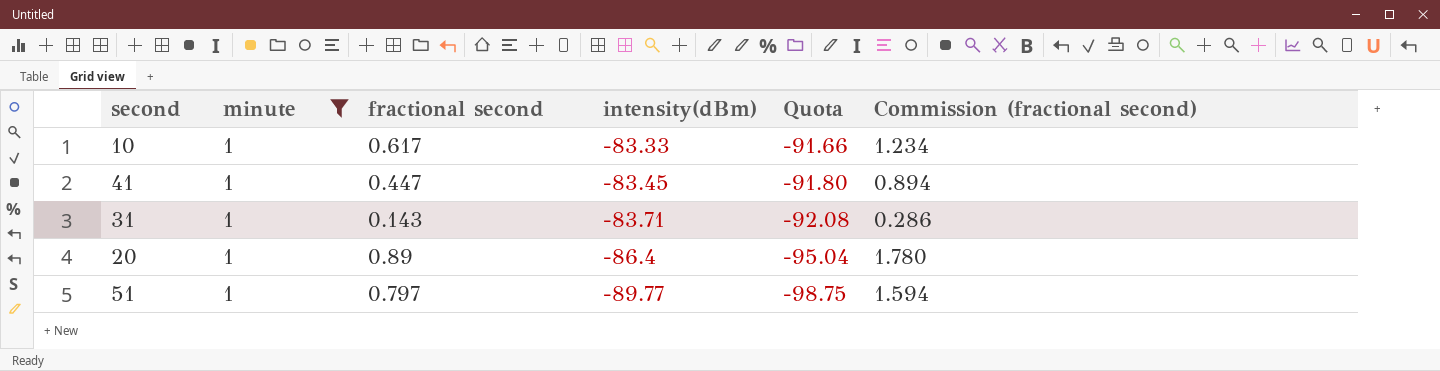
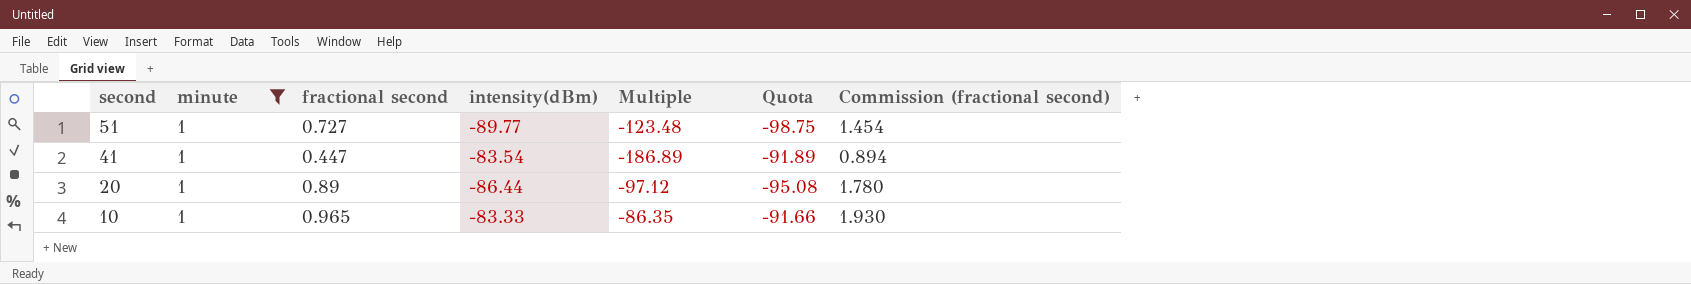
row order: intensity(dBm) descending -> second descending
column Multiple | formula: none -> [intensity(dBm)] / [fractional second]
row 31: 1 | 0.143 | -83.71 | -92.08 | 0.286 -> none
51 | fractional second: 0.797 -> 0.727
51 | Commission (fractional second): 1.594 -> 1.454
41 | intensity(dBm): -83.45 -> -83.54
41 | Quota: -91.80 -> -91.89
20 | intensity(dBm): -86.4 -> -86.44
20 | Quota: -95.04 -> -95.08
10 | fractional second: 0.617 -> 0.965
10 | Commission (fractional second): 1.234 -> 1.930

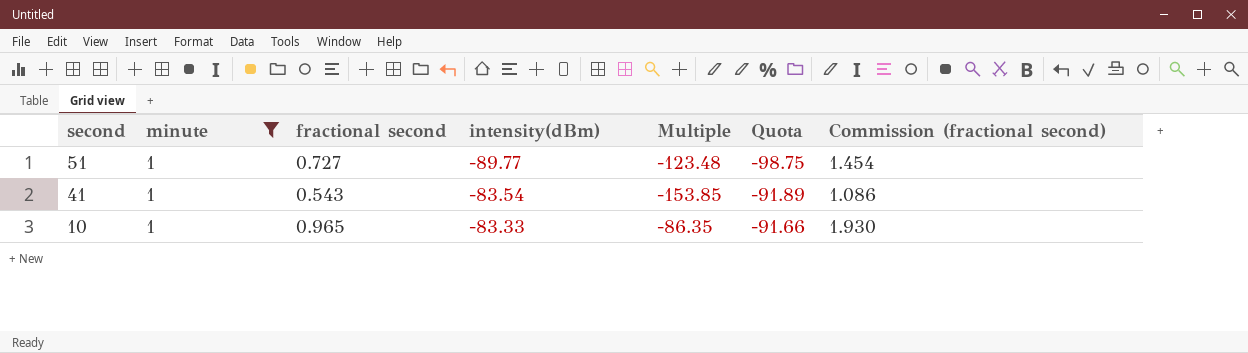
row 20: 1 | 0.89 | -86.44 | -97.12 | -95.08 | 1.780 -> none
41 | fractional second: 0.447 -> 0.543
41 | Multiple: -186.89 -> -153.85
41 | Commission (fractional second): 0.894 -> 1.086

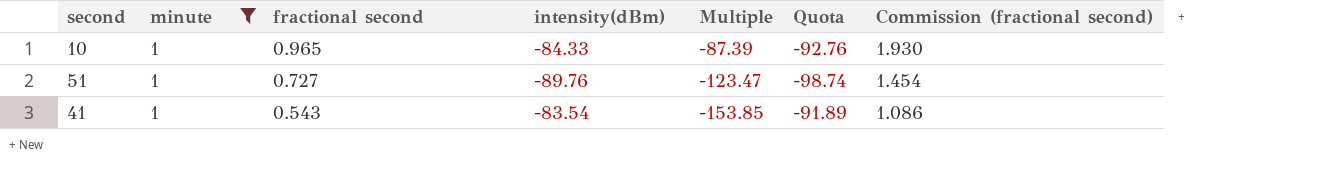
row order: second descending -> fractional second descending
10 | intensity(dBm): -83.33 -> -84.33
10 | Multiple: -86.35 -> -87.39
10 | Quota: -91.66 -> -92.76
51 | intensity(dBm): -89.77 -> -89.76
51 | Multiple: -123.48 -> -123.47
51 | Quota: -98.75 -> -98.74

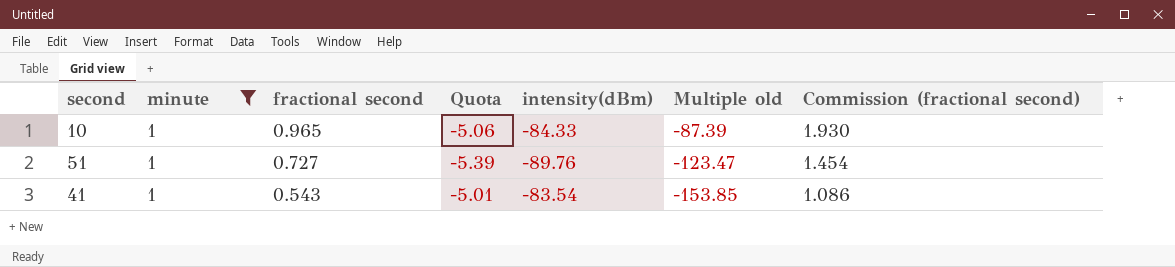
column Quota | formula: [intensity(dBm)] * 1.1 -> [intensity(dBm)] * 0.06
column Quota | position: 6 -> 4
column name: Multiple -> Multiple old

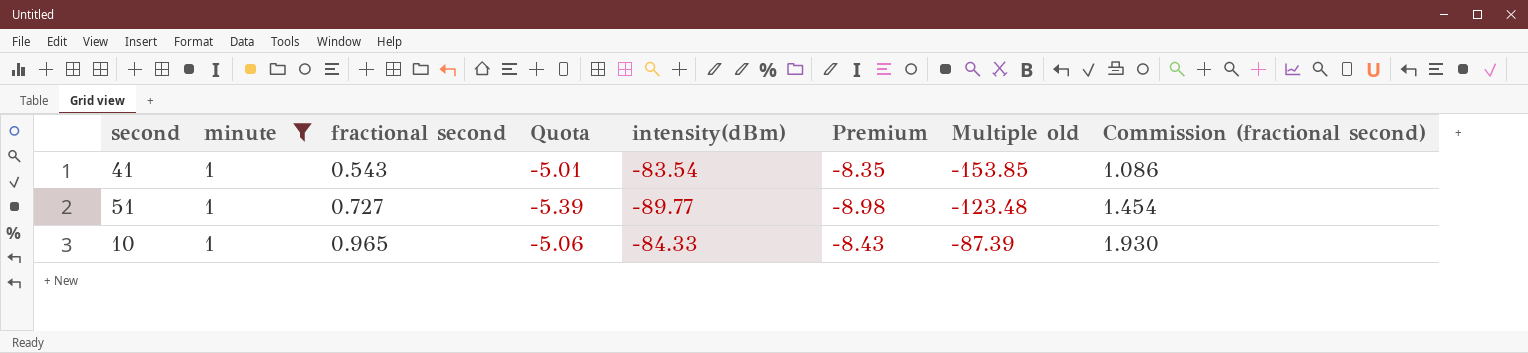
row order: fractional second descending -> fractional second ascending
column Premium | formula: none -> [intensity(dBm)] * 0.1
51 | intensity(dBm): -89.76 -> -89.77
51 | Multiple old: -123.47 -> -123.48

